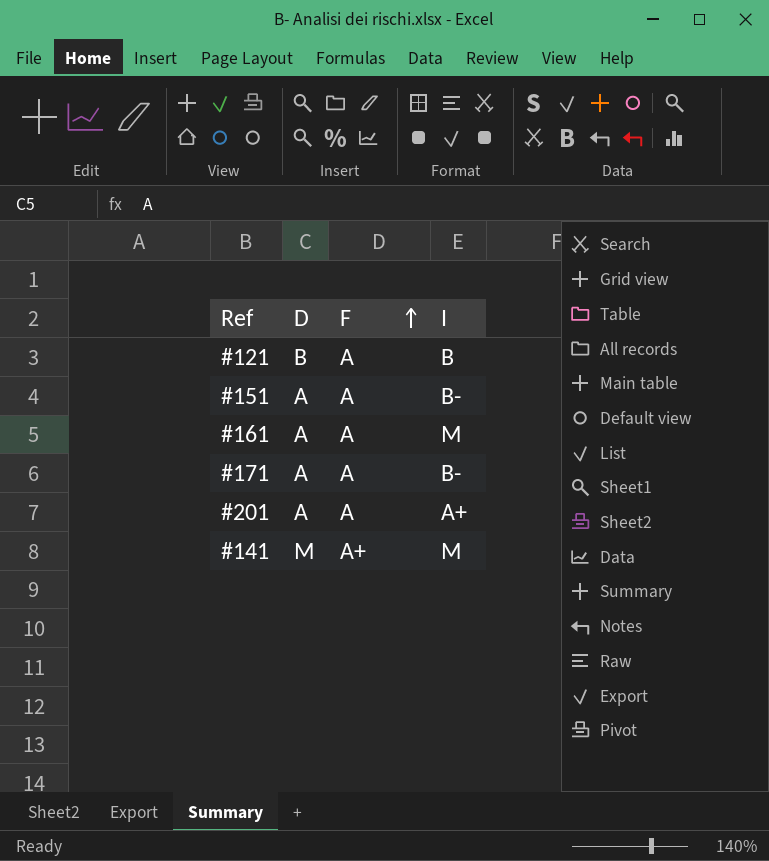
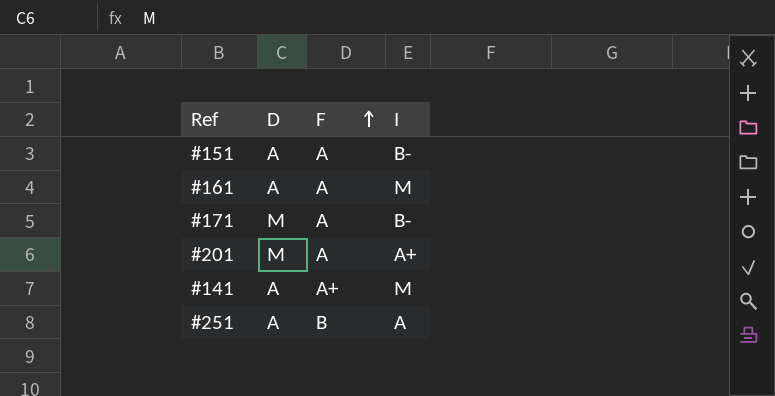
row #121: B | A | B -> none
#171 | D: A -> M
#201 | D: A -> M
#141 | D: M -> A
row #251: none -> A | B | A

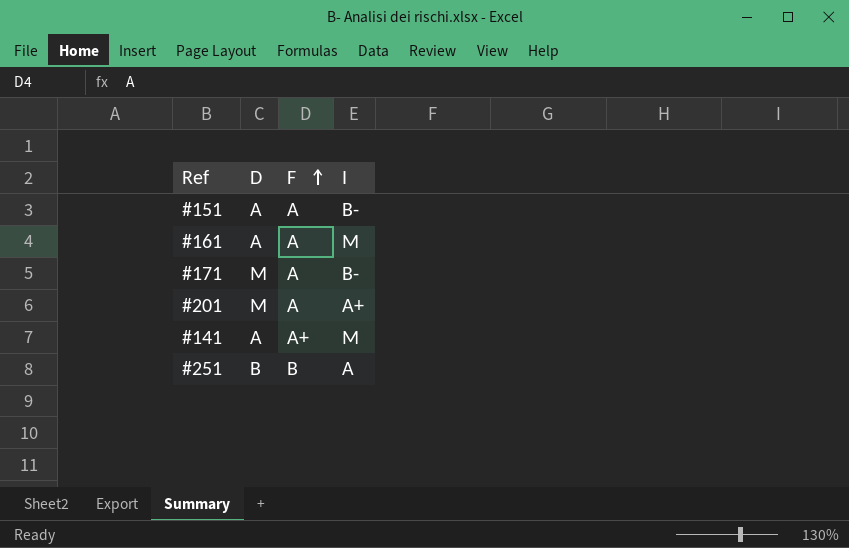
#251 | D: A -> B

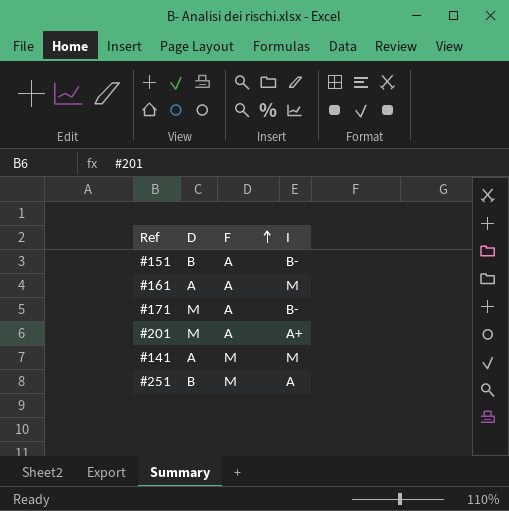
#151 | D: A -> B
#141 | F: A+ -> M
#251 | F: B -> M

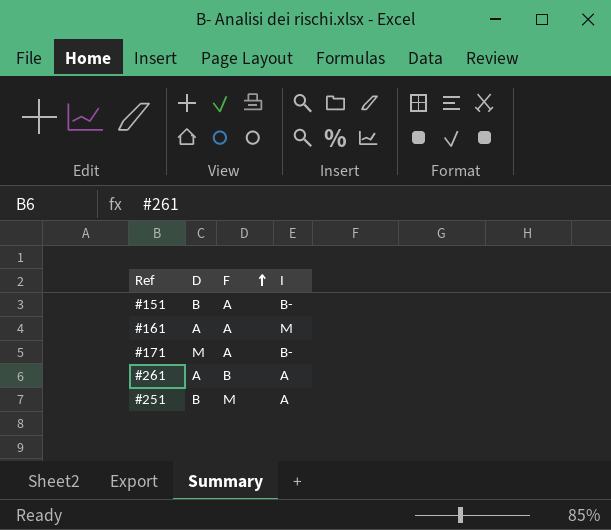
row #201: M | A | A+ -> none
row #141: A | M | M -> none
row #261: none -> A | B | A

